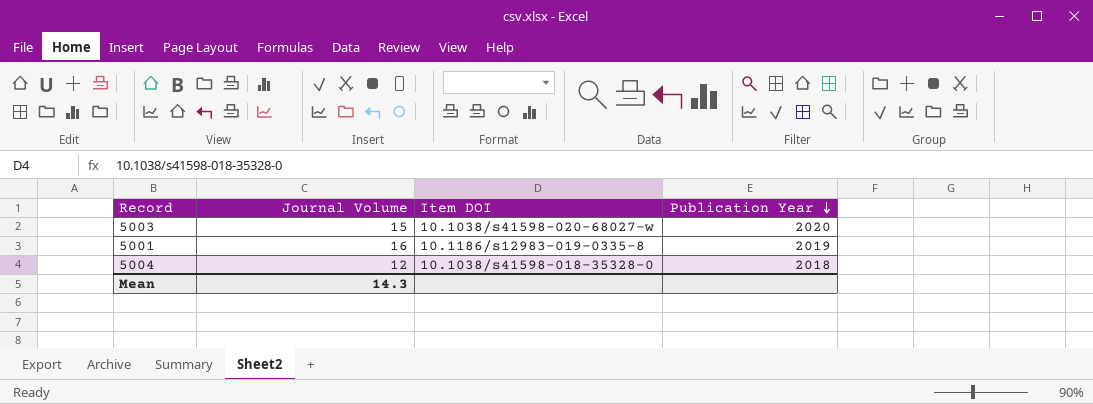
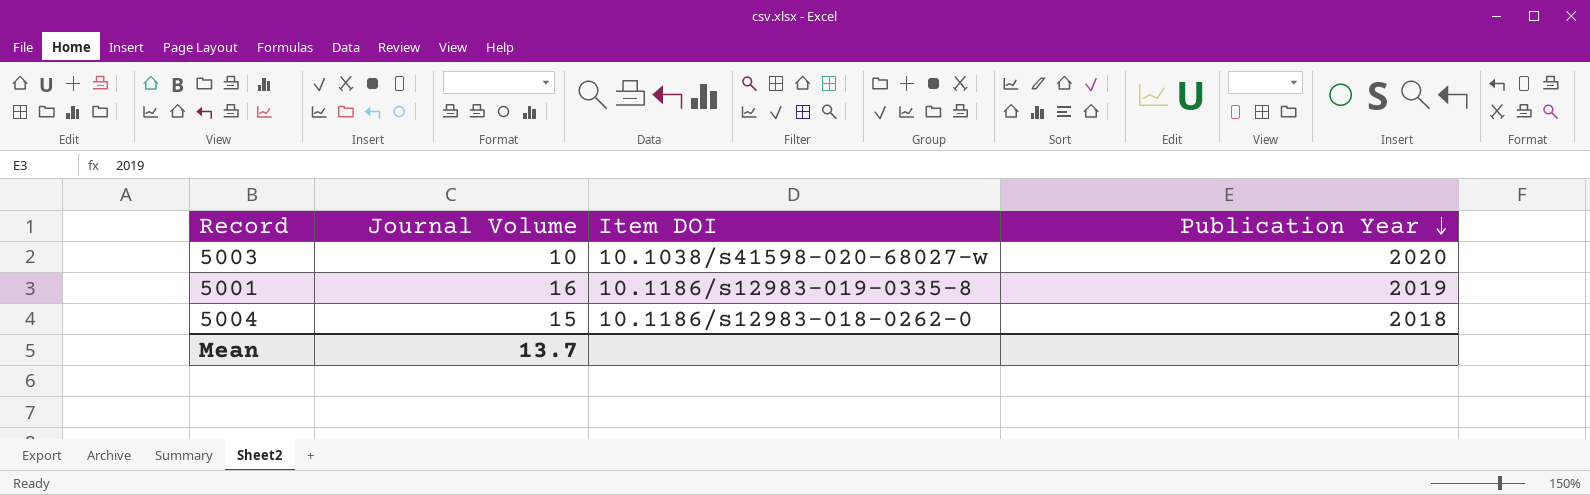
5003 | Journal Volume: 15 -> 10
5004 | Journal Volume: 12 -> 15
5004 | Item DOI: 10.1038/s41598-018-35328-0 -> 10.1186/s12983-018-0262-0
Mean | Journal Volume: 14.3 -> 13.7

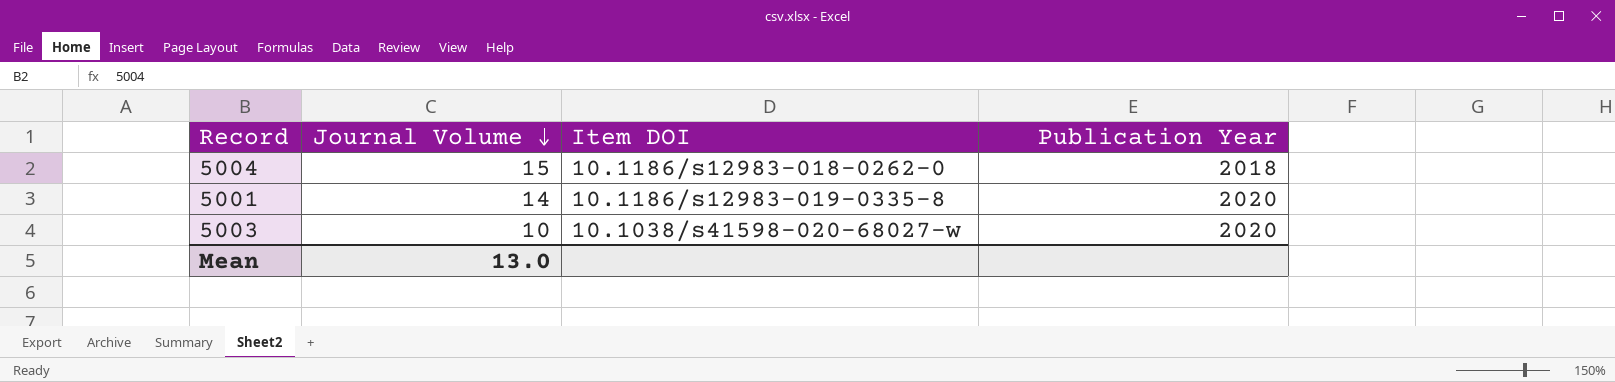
row order: Publication Year descending -> Journal Volume descending
5001 | Journal Volume: 16 -> 14
5001 | Publication Year: 2019 -> 2020
Mean | Journal Volume: 13.7 -> 13.0

